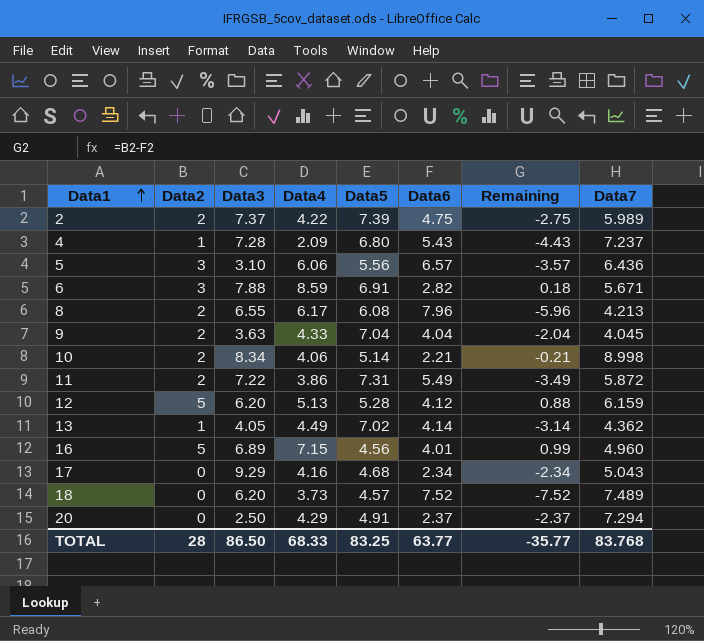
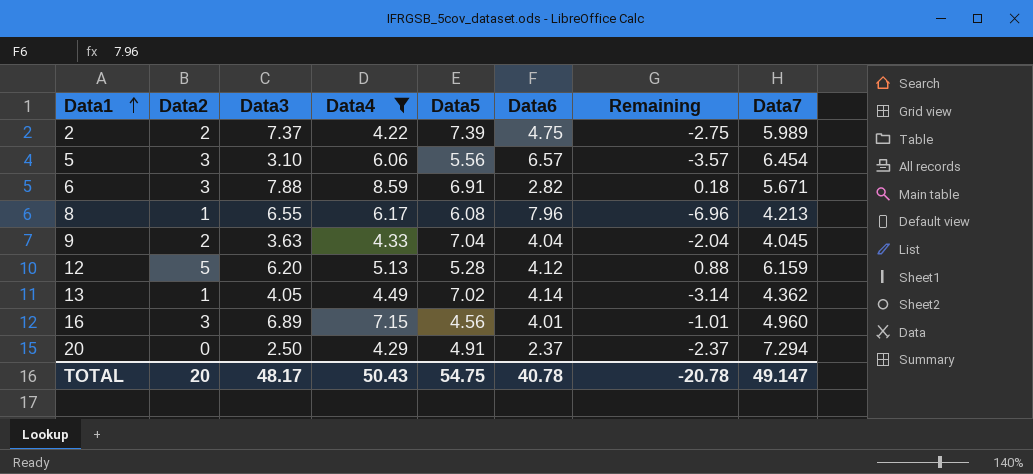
filter: none -> Data4 >= 4.22
5 | Data7: 6.436 -> 6.454
8 | Data2: 2 -> 1
8 | Remaining: -5.96 -> -6.96
16 | Data2: 5 -> 3
16 | Remaining: 0.99 -> -1.01
TOTAL | Data2: 28 -> 20
TOTAL | Data3: 86.50 -> 48.17
TOTAL | Data4: 68.33 -> 50.43
TOTAL | Data5: 83.25 -> 54.75
TOTAL | Data6: 63.77 -> 40.78
TOTAL | Remaining: -35.77 -> -20.78
TOTAL | Data7: 83.768 -> 49.147

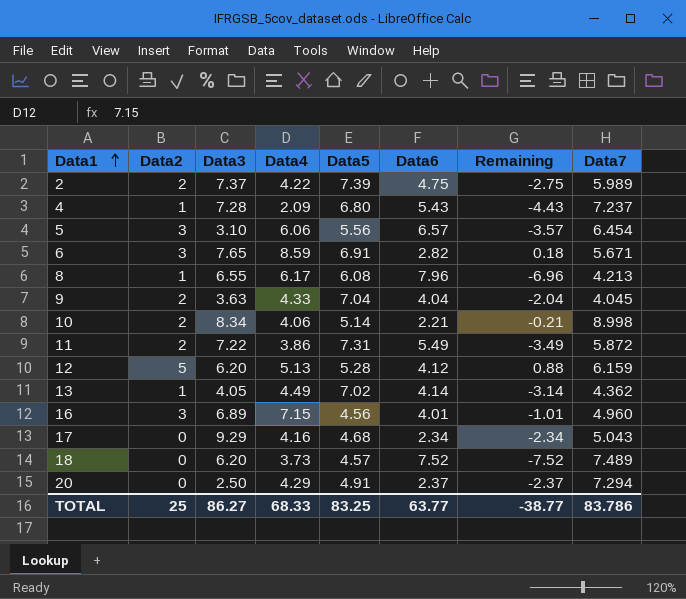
filter: Data4 >= 4.22 -> none
6 | Data3: 7.88 -> 7.65
TOTAL | Data2: 20 -> 25
TOTAL | Data3: 48.17 -> 86.27
TOTAL | Data4: 50.43 -> 68.33
TOTAL | Data5: 54.75 -> 83.25
TOTAL | Data6: 40.78 -> 63.77
TOTAL | Remaining: -20.78 -> -38.77
TOTAL | Data7: 49.147 -> 83.786

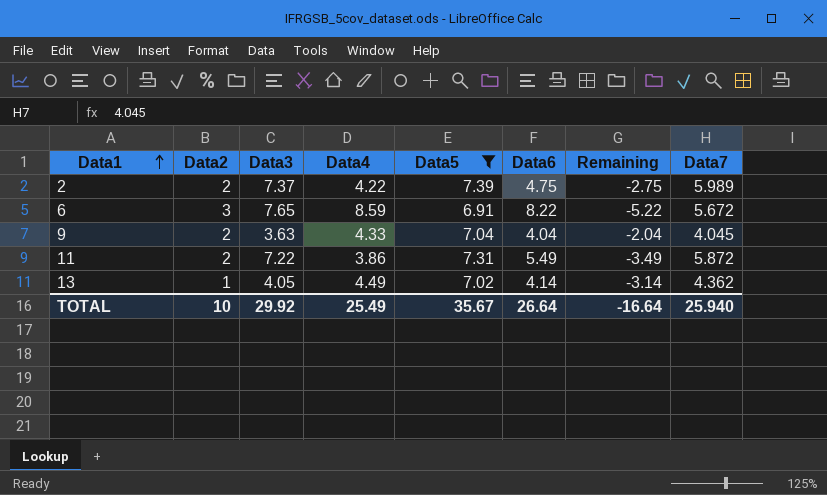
filter: none -> Data5 >= 6.91
6 | Data6: 2.82 -> 8.22
6 | Remaining: 0.18 -> -5.22
6 | Data7: 5.671 -> 5.672
TOTAL | Data2: 25 -> 10
TOTAL | Data3: 86.27 -> 29.92
TOTAL | Data4: 68.33 -> 25.49
TOTAL | Data5: 83.25 -> 35.67
TOTAL | Data6: 63.77 -> 26.64
TOTAL | Remaining: -38.77 -> -16.64
TOTAL | Data7: 83.786 -> 25.940

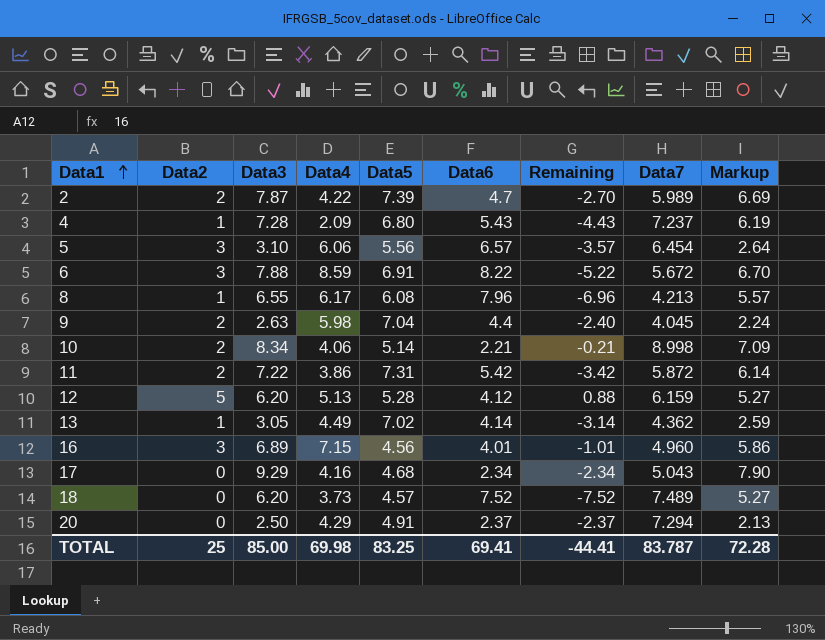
filter: Data5 >= 6.91 -> none
column Markup | formula: none -> [Data3] * 0.85
2 | Data3: 7.37 -> 7.87
2 | Data6: 4.75 -> 4.7
2 | Remaining: -2.75 -> -2.70
6 | Data3: 7.65 -> 7.88
9 | Data3: 3.63 -> 2.63
9 | Data4: 4.33 -> 5.98
9 | Data6: 4.04 -> 4.4
9 | Remaining: -2.04 -> -2.40
11 | Data6: 5.49 -> 5.42
11 | Remaining: -3.49 -> -3.42
13 | Data3: 4.05 -> 3.05
TOTAL | Data2: 10 -> 25
TOTAL | Data3: 29.92 -> 85.00
TOTAL | Data4: 25.49 -> 69.98
TOTAL | Data5: 35.67 -> 83.25
TOTAL | Data6: 26.64 -> 69.41
TOTAL | Remaining: -16.64 -> -44.41
TOTAL | Data7: 25.940 -> 83.787

